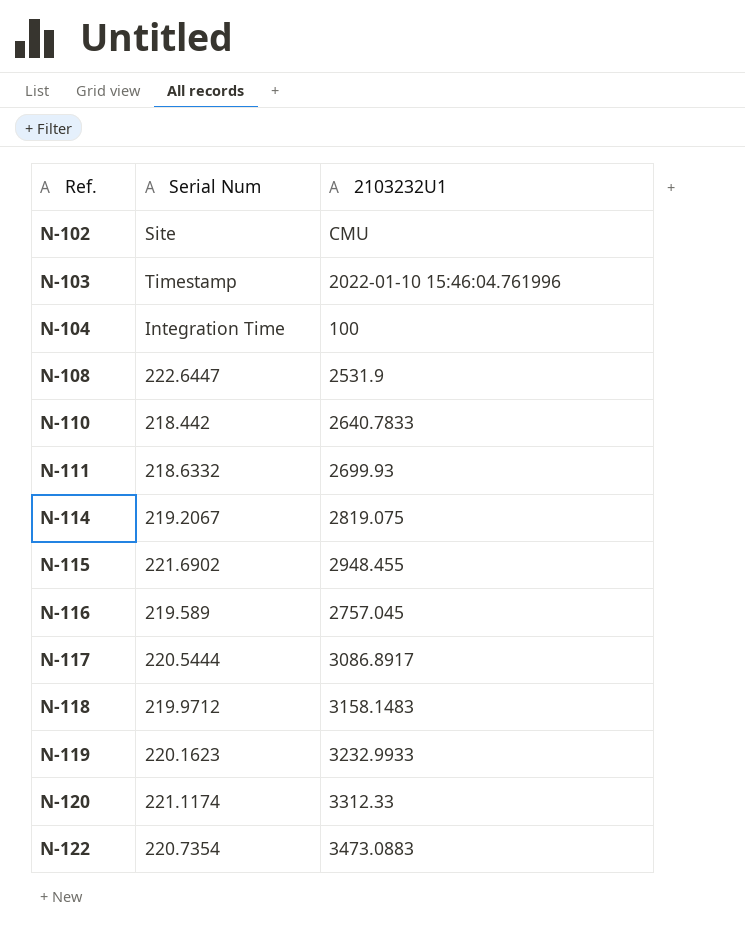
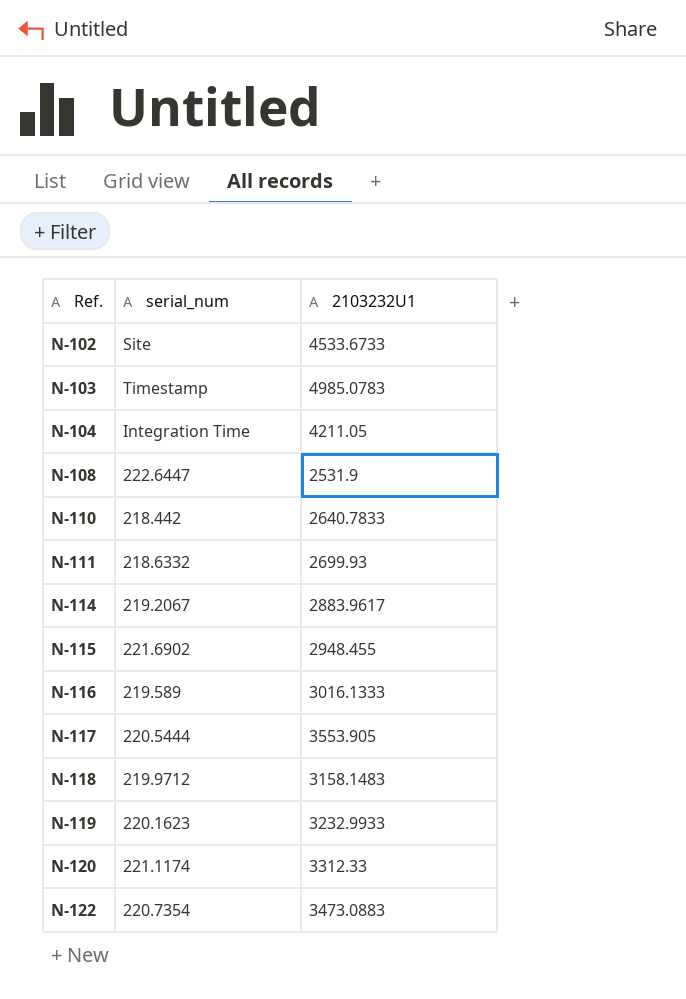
column name: Serial Num -> serial_num
N-102 | 2103232U1: CMU -> 4533.6733
N-103 | 2103232U1: 2022-01-10 15:46:04.761996 -> 4985.0783
N-104 | 2103232U1: 100 -> 4211.05
N-114 | 2103232U1: 2819.075 -> 2883.9617
N-116 | 2103232U1: 2757.045 -> 3016.1333
N-117 | 2103232U1: 3086.8917 -> 3553.905

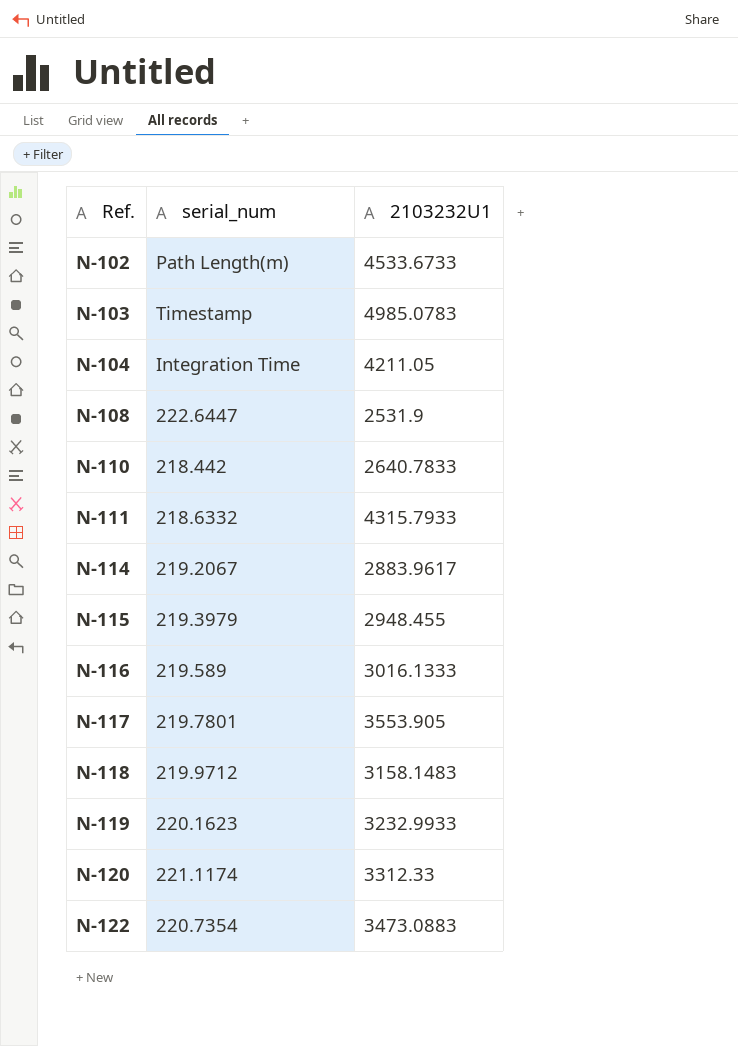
N-102 | serial_num: Site -> Path Length(m)
N-111 | 2103232U1: 2699.93 -> 4315.7933
N-115 | serial_num: 221.6902 -> 219.3979
N-117 | serial_num: 220.5444 -> 219.7801

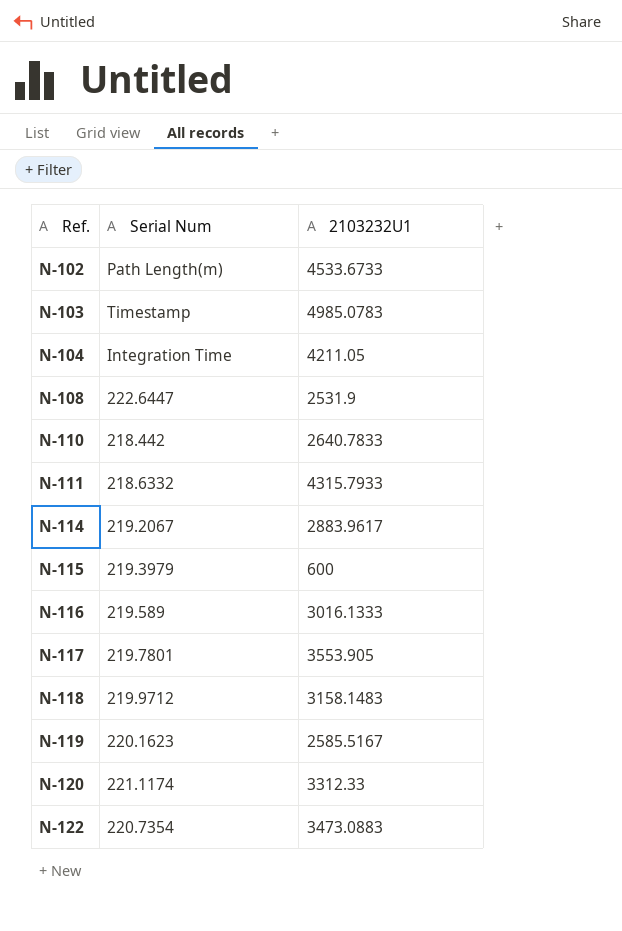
column name: serial_num -> Serial Num
N-115 | 2103232U1: 2948.455 -> 600
N-119 | 2103232U1: 3232.9933 -> 2585.5167

